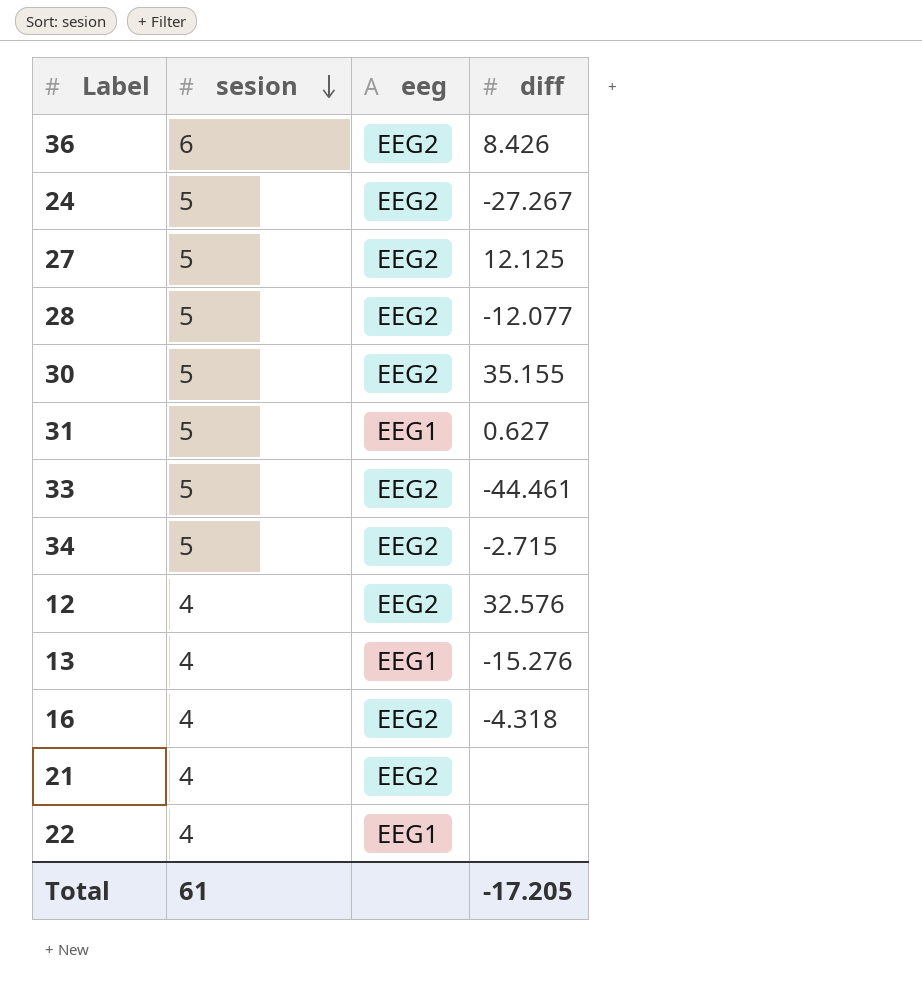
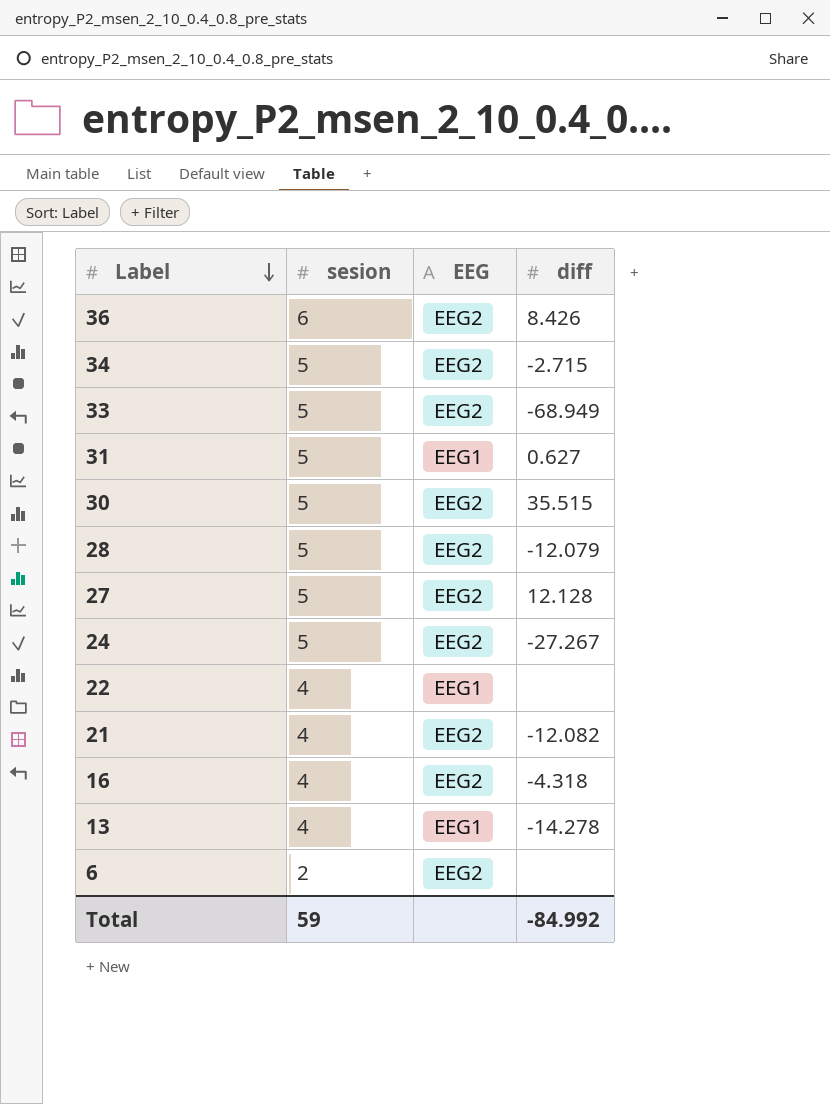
row order: sesion descending -> Label descending
column name: eeg -> EEG
row 12: 4 | EEG2 | 32.576 -> none
33 | diff: -44.461 -> -68.949
30 | diff: 35.155 -> 35.515
28 | diff: -12.077 -> -12.079
27 | diff: 12.125 -> 12.128
21 | diff: none -> -12.082
13 | diff: -15.276 -> -14.278
row 6: none -> 2 | EEG2 | none
Total | sesion: 61 -> 59
Total | diff: -17.205 -> -84.992

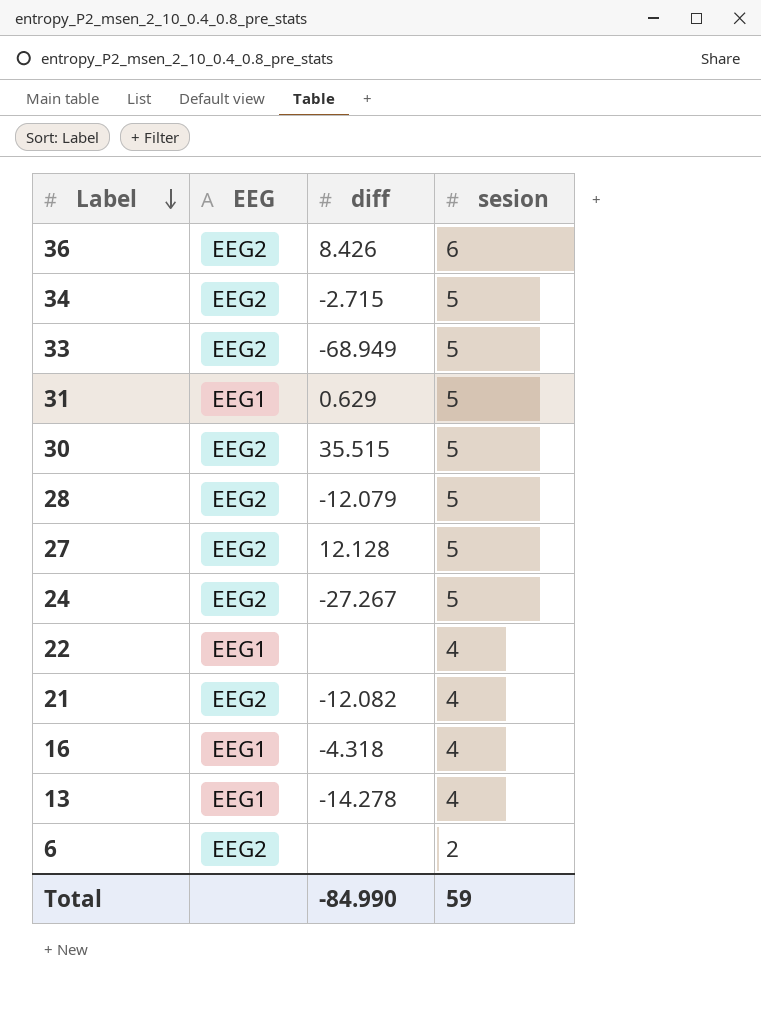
column sesion | position: 2 -> 4
31 | diff: 0.627 -> 0.629
16 | EEG: EEG2 -> EEG1
Total | diff: -84.992 -> -84.990

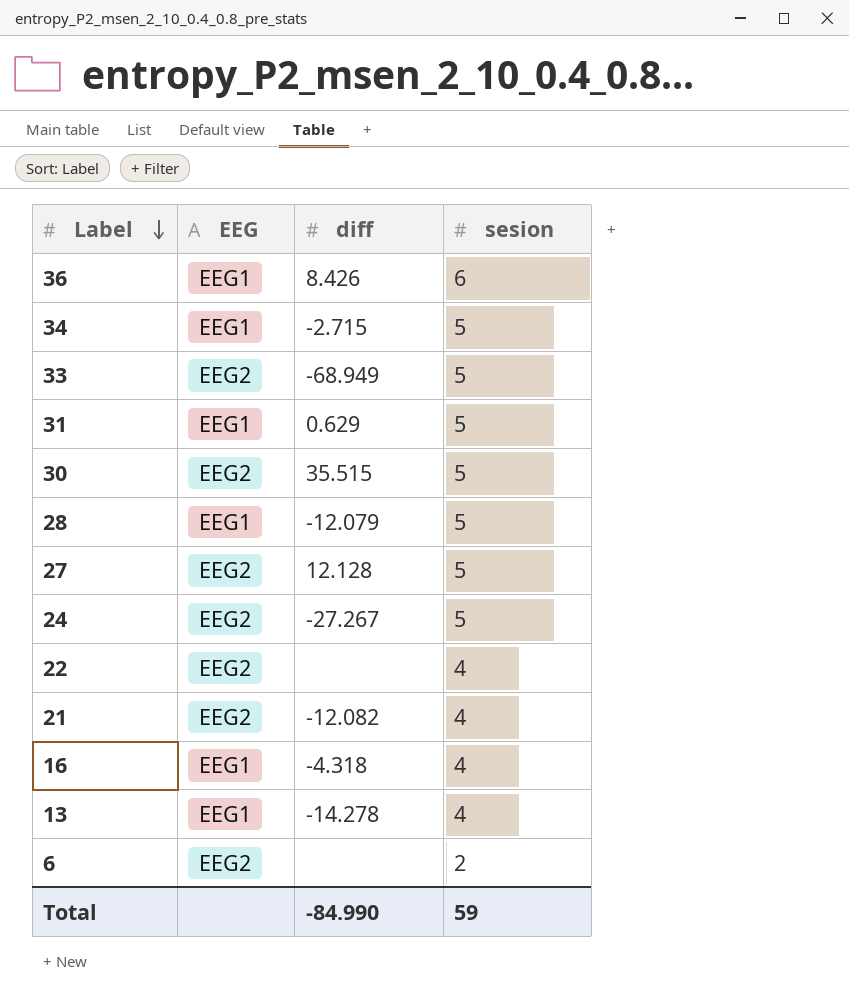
36 | EEG: EEG2 -> EEG1
34 | EEG: EEG2 -> EEG1
28 | EEG: EEG2 -> EEG1
22 | EEG: EEG1 -> EEG2

